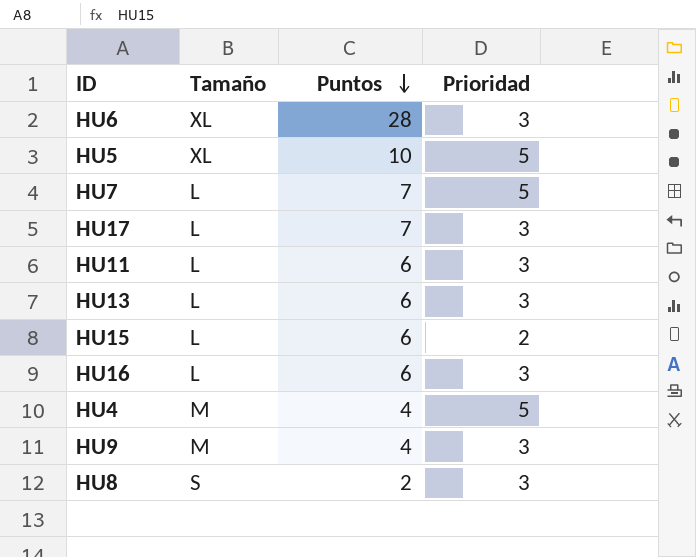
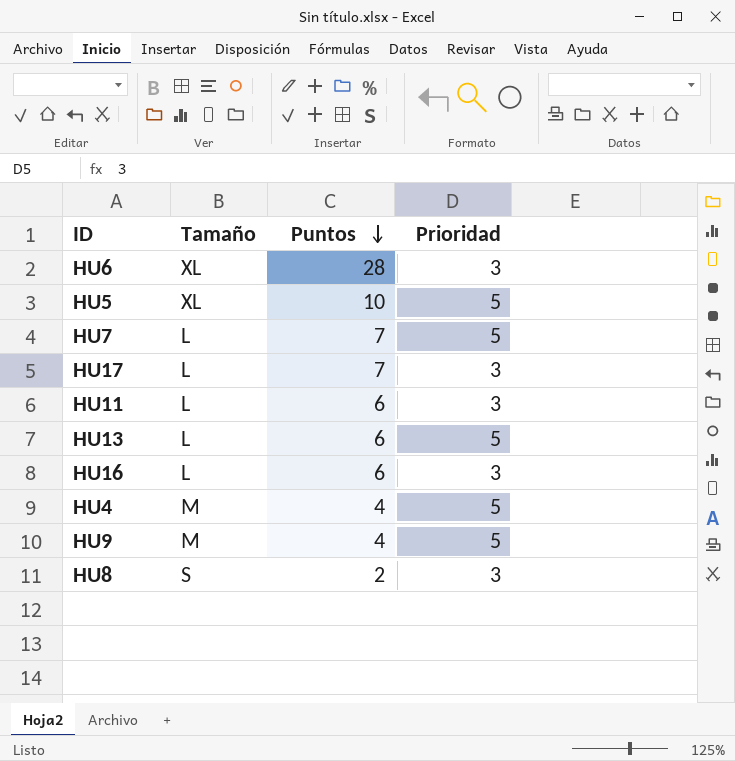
row HU15: L | 6 | 2 -> none
HU13 | Prioridad: 3 -> 5
HU9 | Prioridad: 3 -> 5

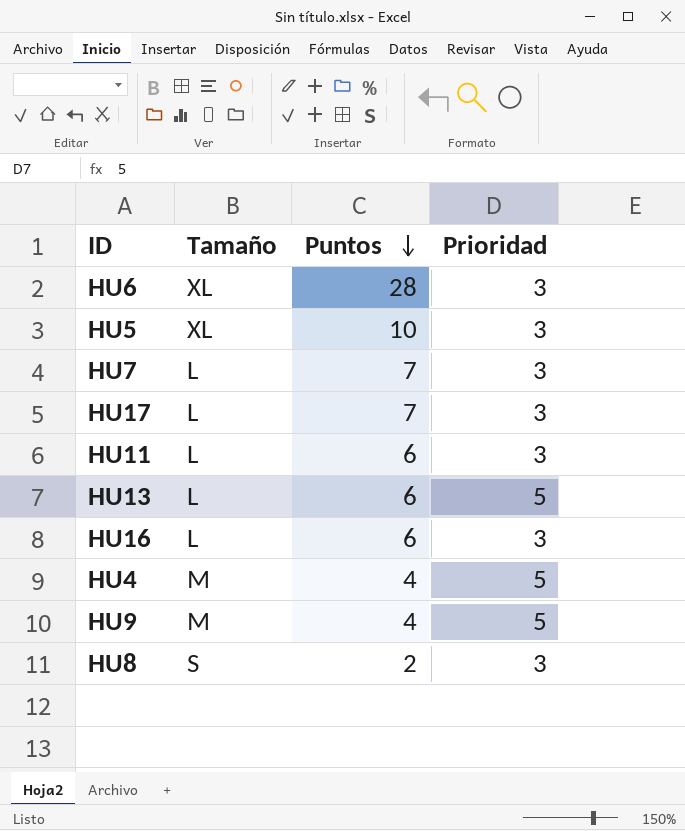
HU5 | Prioridad: 5 -> 3
HU7 | Prioridad: 5 -> 3

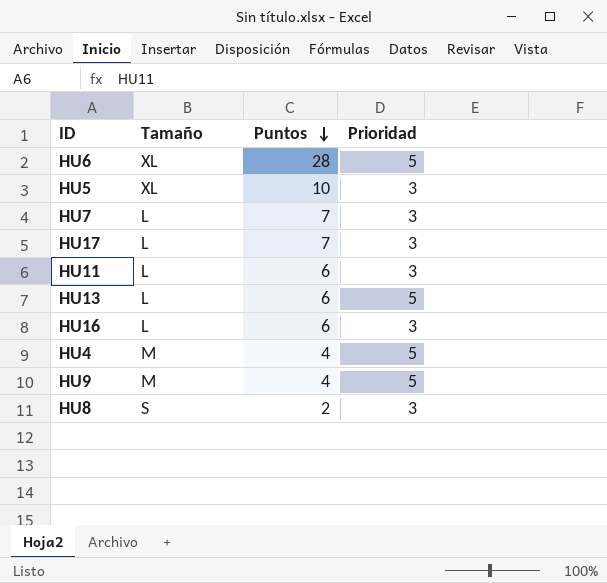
HU6 | Prioridad: 3 -> 5

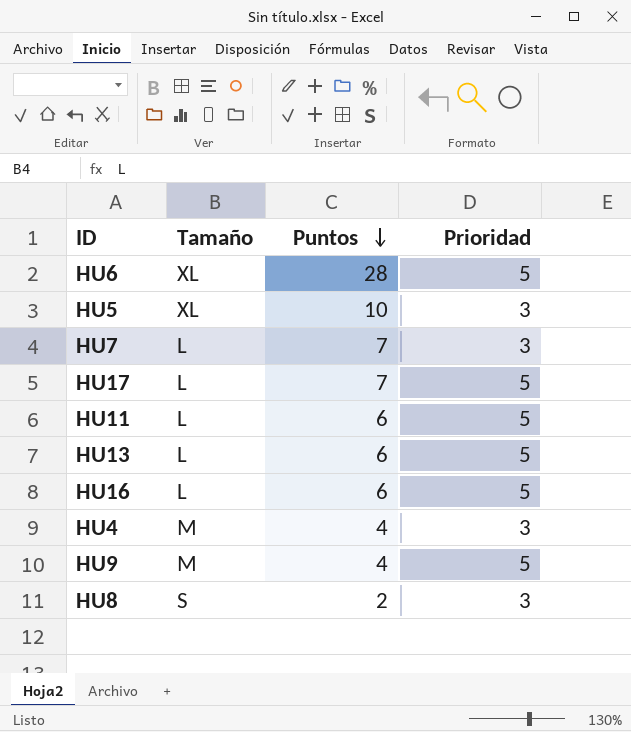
HU17 | Prioridad: 3 -> 5
HU11 | Prioridad: 3 -> 5
HU16 | Prioridad: 3 -> 5
HU4 | Prioridad: 5 -> 3

